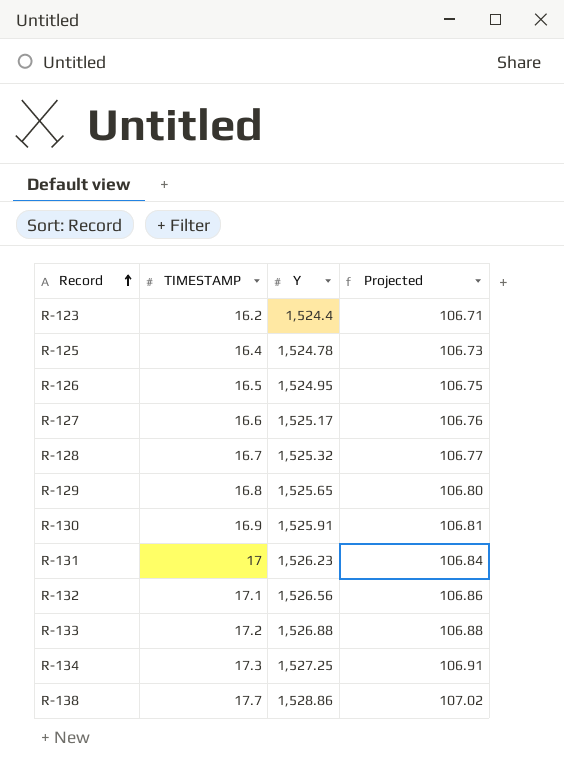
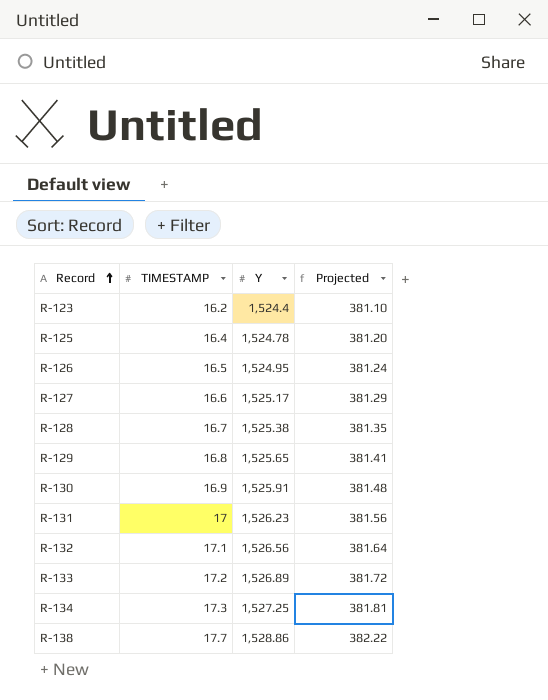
column Projected | formula: [Y] * 0.07 -> [Y] * 0.25
R-128 | Y: 1,525.32 -> 1,525.38
R-133 | Y: 1,526.88 -> 1,526.89

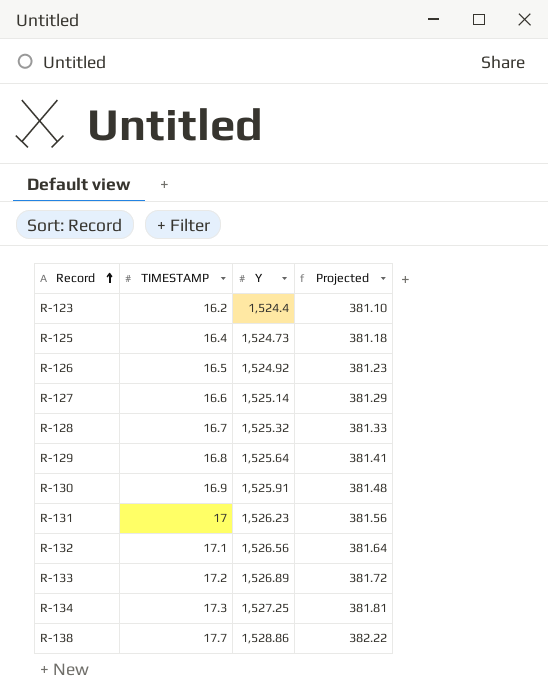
R-125 | Y: 1,524.78 -> 1,524.73
R-125 | Projected: 381.20 -> 381.18
R-126 | Y: 1,524.95 -> 1,524.92
R-126 | Projected: 381.24 -> 381.23
R-127 | Y: 1,525.17 -> 1,525.14
R-128 | Y: 1,525.38 -> 1,525.32
R-128 | Projected: 381.35 -> 381.33
R-129 | Y: 1,525.65 -> 1,525.64

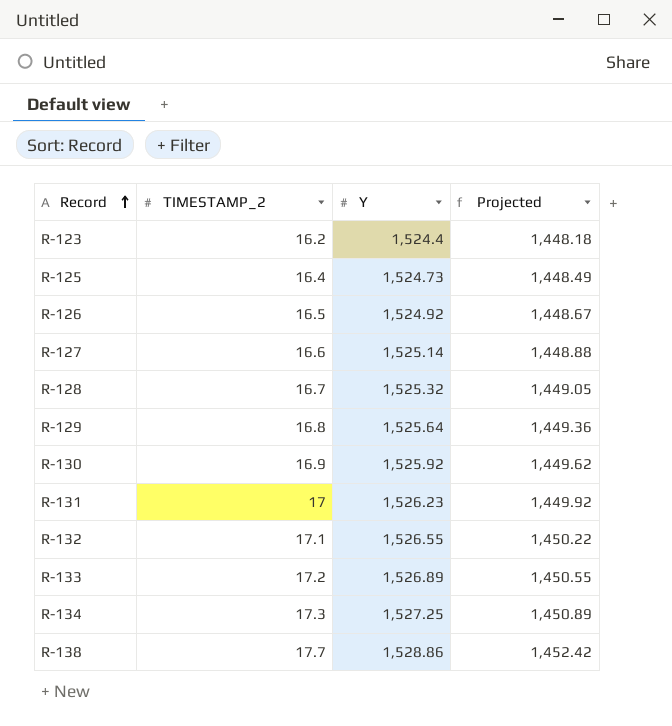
column name: TIMESTAMP -> TIMESTAMP_2
column Projected | formula: [Y] * 0.25 -> [Y] * 0.95
R-130 | Y: 1,525.91 -> 1,525.92
R-132 | Y: 1,526.56 -> 1,526.55

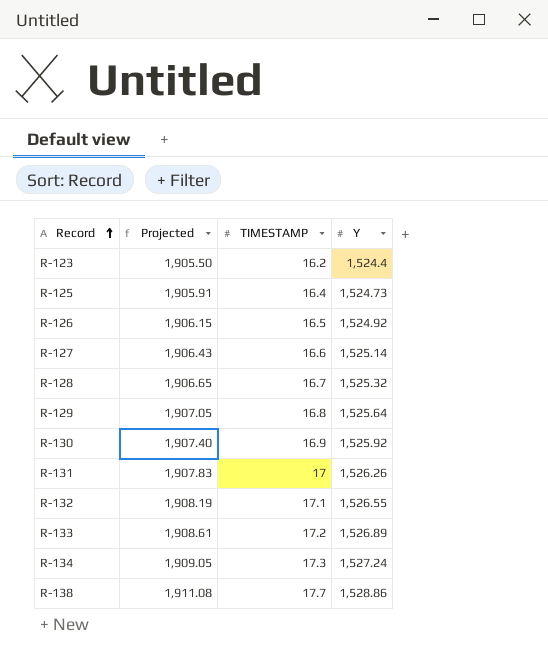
column Projected | formula: [Y] * 0.95 -> [Y] * 1.25
column Projected | position: 4 -> 2
column name: TIMESTAMP_2 -> TIMESTAMP
R-131 | Y: 1,526.23 -> 1,526.26
R-134 | Y: 1,527.25 -> 1,527.24

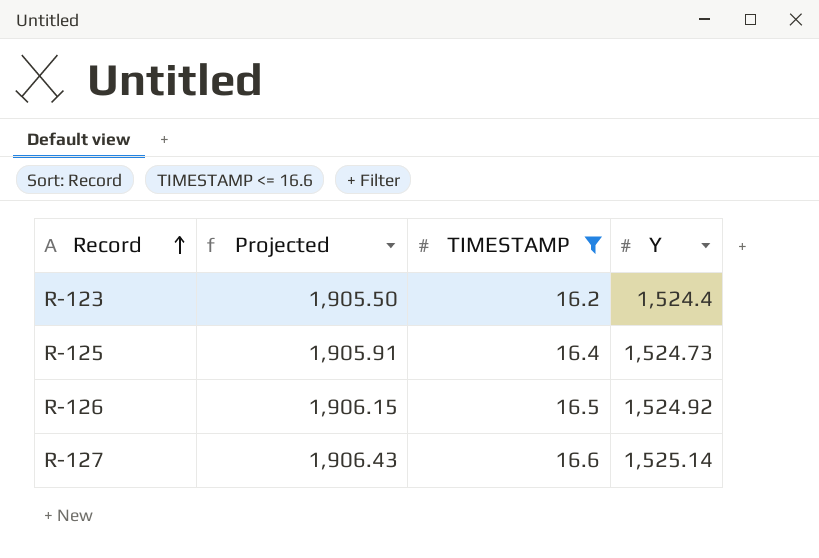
filter: none -> TIMESTAMP <= 16.6

